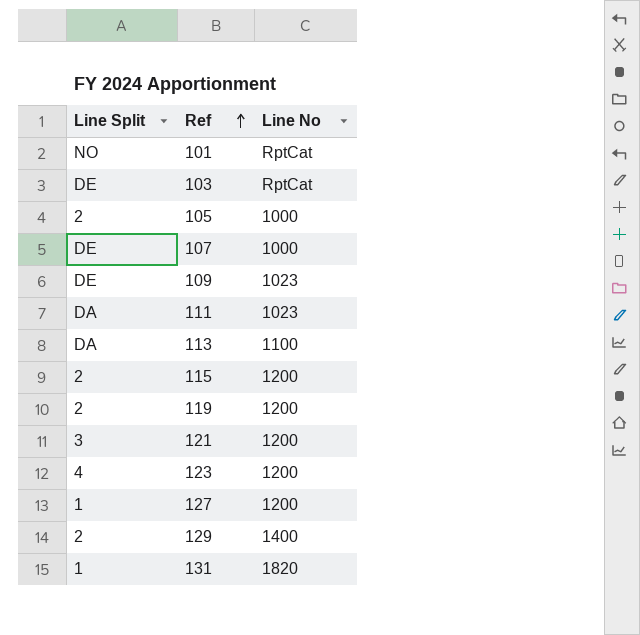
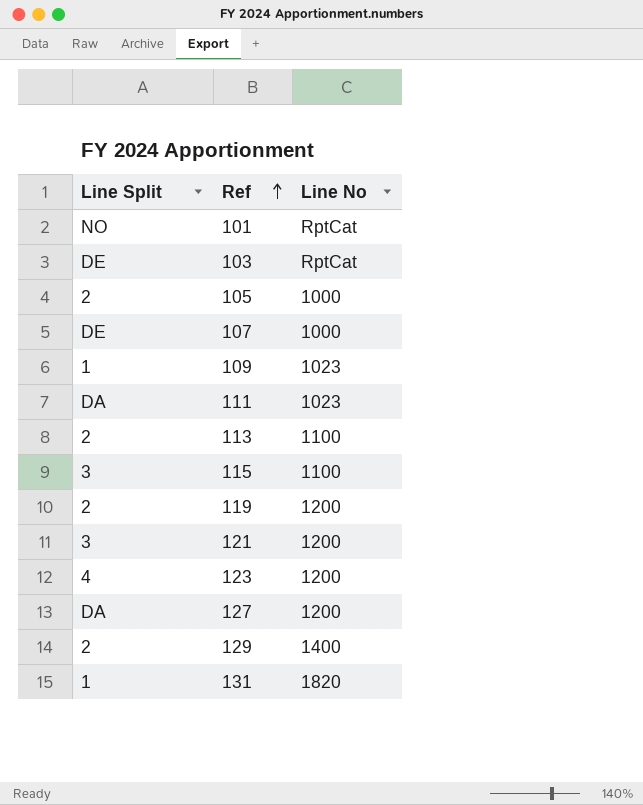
109 | Line Split: DE -> 1
113 | Line Split: DA -> 2
115 | Line Split: 2 -> 3
115 | Line No: 1200 -> 1100
127 | Line Split: 1 -> DA

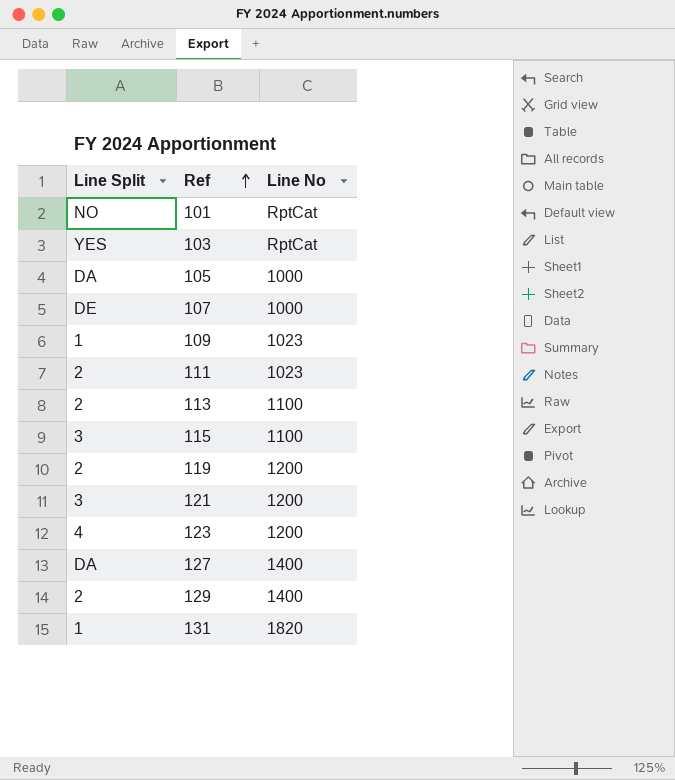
103 | Line Split: DE -> YES
105 | Line Split: 2 -> DA
111 | Line Split: DA -> 2
127 | Line No: 1200 -> 1400

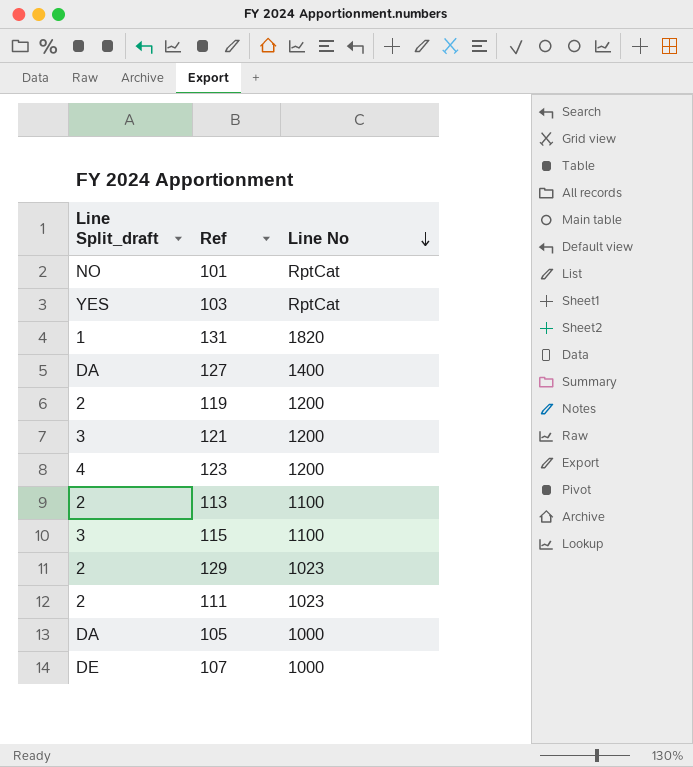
row order: Ref ascending -> Line No descending
column name: Line Split -> Line Split_draft
row 109: 1 | 1023 -> none
129 | Line No: 1400 -> 1023

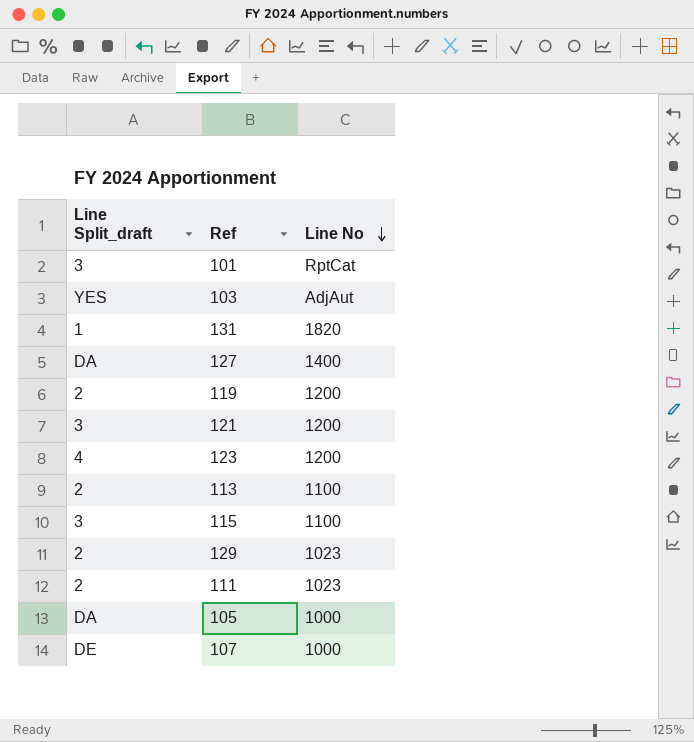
101 | Line Split_draft: NO -> 3
103 | Line No: RptCat -> AdjAut

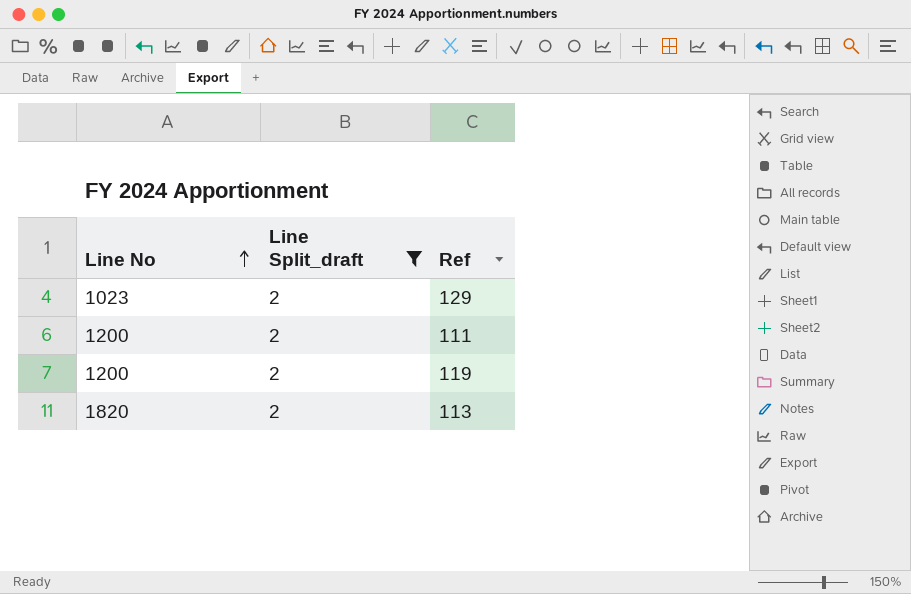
filter: none -> Line Split_draft = 2
row order: Line No descending -> Line No ascending
column Line No | position: 3 -> 1
111 | Line No: 1023 -> 1200
113 | Line No: 1100 -> 1820

